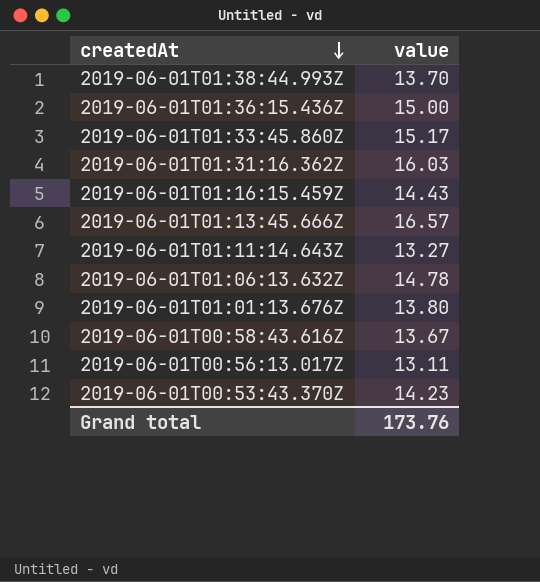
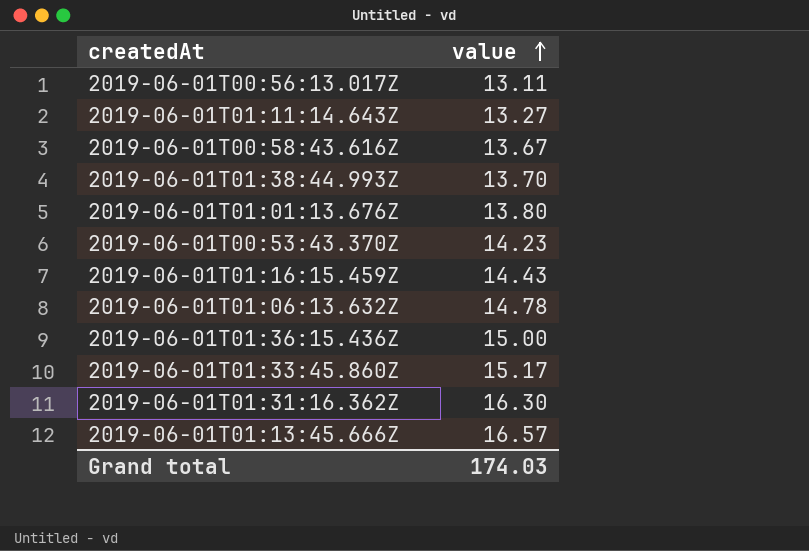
row order: createdAt descending -> value ascending
2019-06-01T01:31:16.362Z | value: 16.03 -> 16.30
Grand total | value: 173.76 -> 174.03

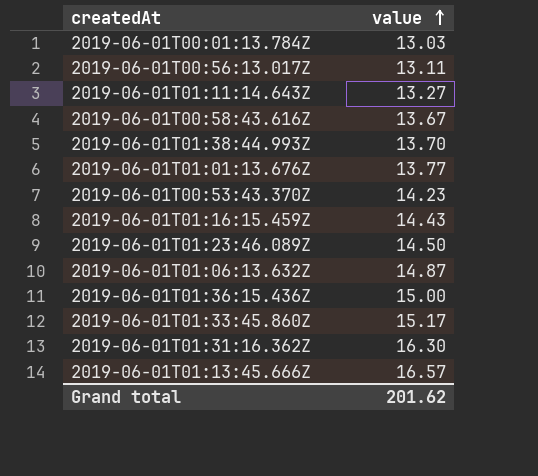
row 2019-06-01T00:01:13.784Z: none -> 13.03
2019-06-01T01:01:13.676Z | value: 13.80 -> 13.77
row 2019-06-01T01:23:46.089Z: none -> 14.50
2019-06-01T01:06:13.632Z | value: 14.78 -> 14.87
Grand total | value: 174.03 -> 201.62

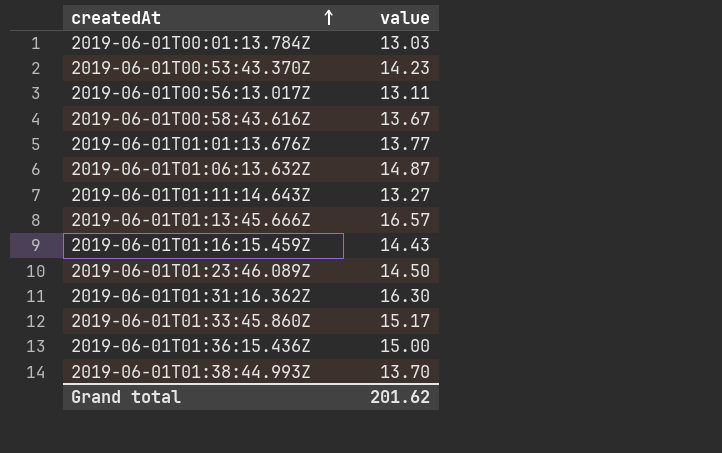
row order: value ascending -> createdAt ascending

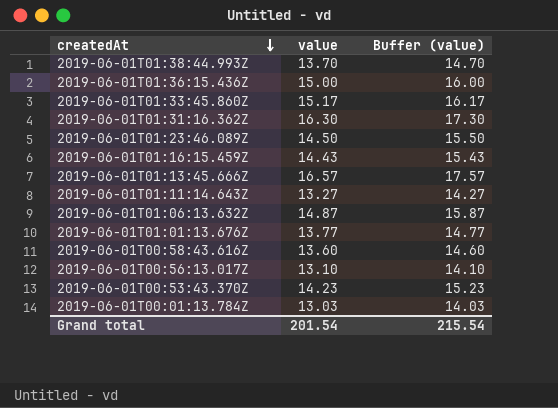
row order: createdAt ascending -> createdAt descending
column Buffer (value) | formula: none -> [value] + 1
2019-06-01T00:58:43.616Z | value: 13.67 -> 13.60
2019-06-01T00:56:13.017Z | value: 13.11 -> 13.10
Grand total | value: 201.62 -> 201.54

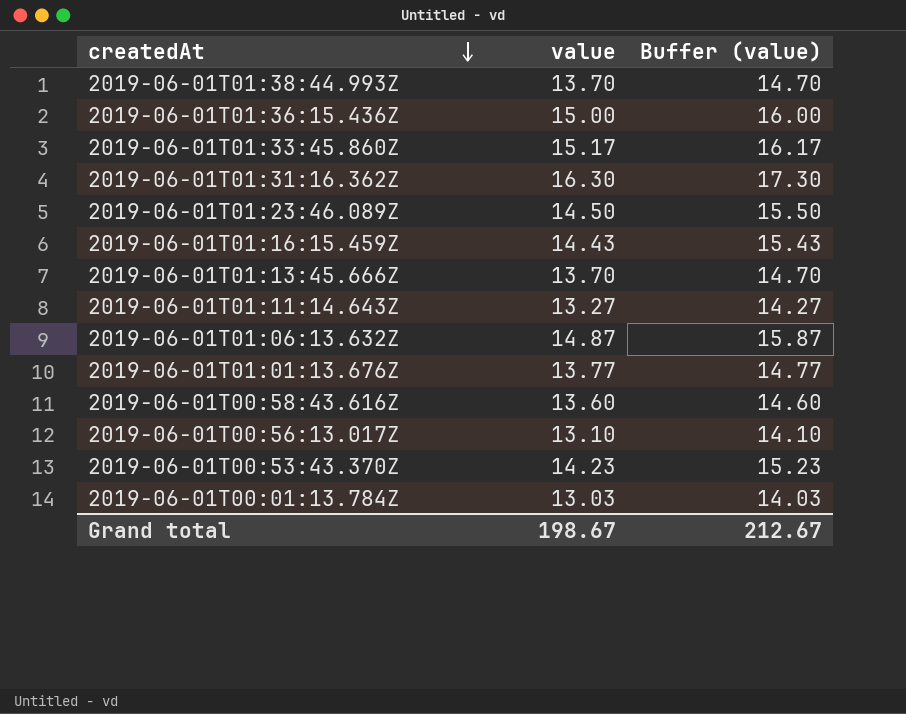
2019-06-01T01:13:45.666Z | value: 16.57 -> 13.70
2019-06-01T01:13:45.666Z | Buffer (value): 17.57 -> 14.70
Grand total | value: 201.54 -> 198.67
Grand total | Buffer (value): 215.54 -> 212.67

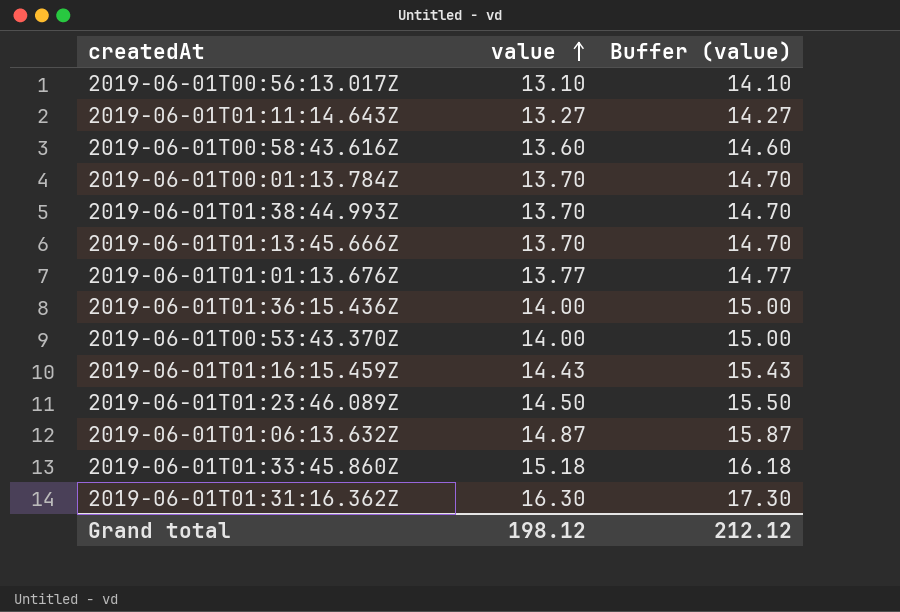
row order: createdAt descending -> value ascending
2019-06-01T00:01:13.784Z | value: 13.03 -> 13.70
2019-06-01T00:01:13.784Z | Buffer (value): 14.03 -> 14.70
2019-06-01T01:36:15.436Z | value: 15.00 -> 14.00
2019-06-01T01:36:15.436Z | Buffer (value): 16.00 -> 15.00
2019-06-01T00:53:43.370Z | value: 14.23 -> 14.00
2019-06-01T00:53:43.370Z | Buffer (value): 15.23 -> 15.00
2019-06-01T01:33:45.860Z | value: 15.17 -> 15.18
2019-06-01T01:33:45.860Z | Buffer (value): 16.17 -> 16.18
Grand total | value: 198.67 -> 198.12
Grand total | Buffer (value): 212.67 -> 212.12

